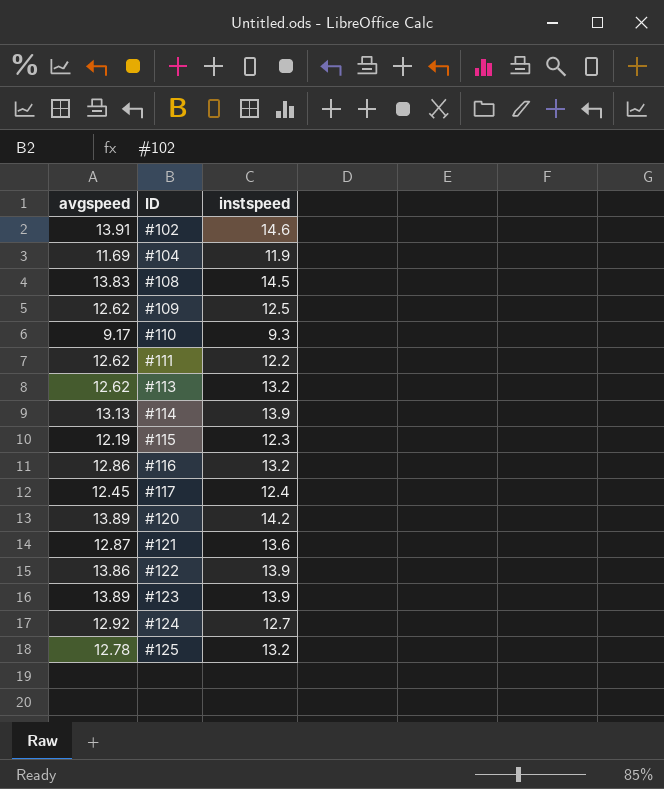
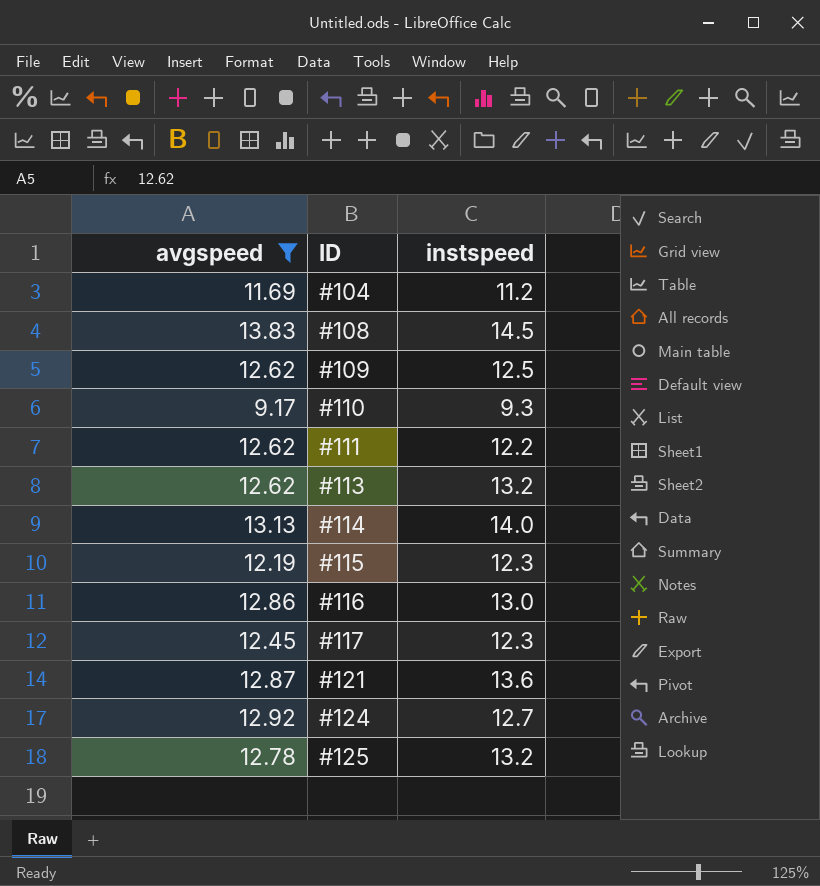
filter: none -> avgspeed <= 13.83
#104 | instspeed: 11.9 -> 11.2
#114 | instspeed: 13.9 -> 14.0
#116 | instspeed: 13.2 -> 13.0
#117 | instspeed: 12.4 -> 12.3

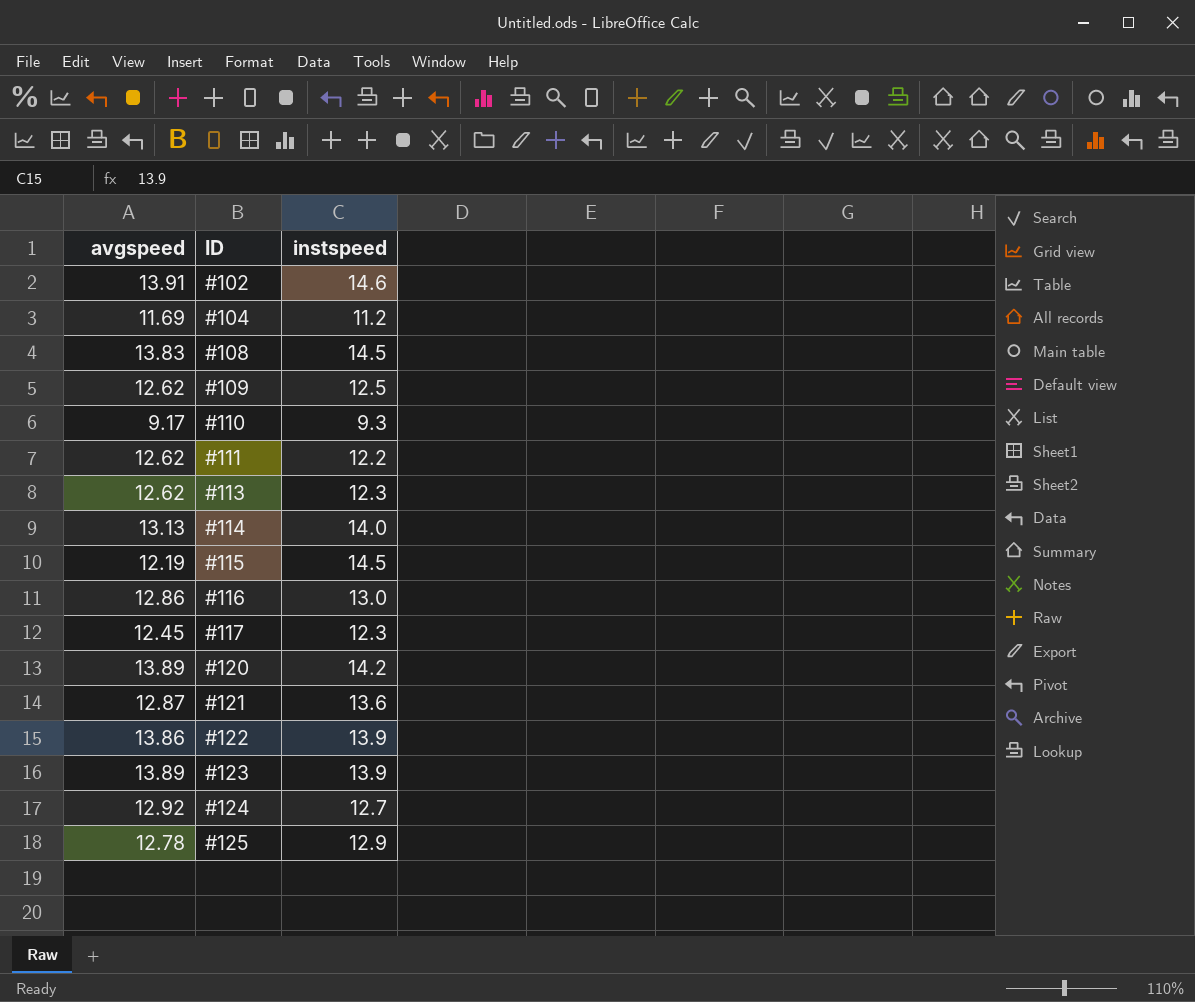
filter: avgspeed <= 13.83 -> none
#113 | instspeed: 13.2 -> 12.3
#115 | instspeed: 12.3 -> 14.5
#125 | instspeed: 13.2 -> 12.9

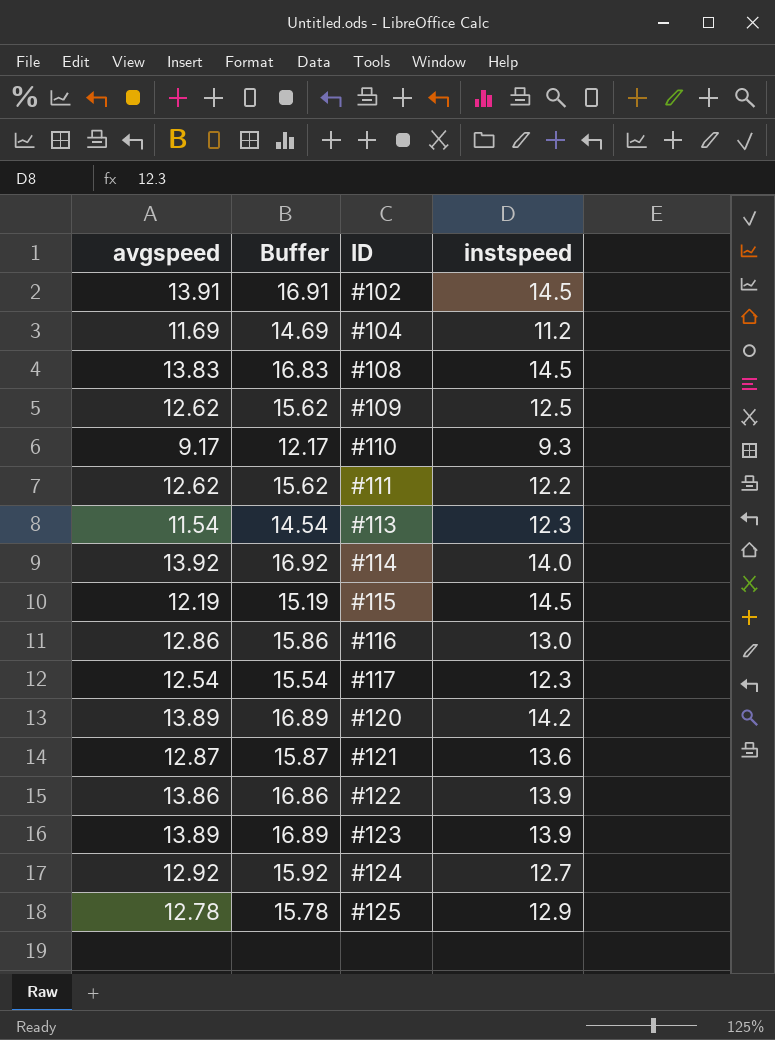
column Buffer | formula: none -> [avgspeed] + 3
#102 | instspeed: 14.6 -> 14.5
#113 | avgspeed: 12.62 -> 11.54
#114 | avgspeed: 13.13 -> 13.92
#117 | avgspeed: 12.45 -> 12.54

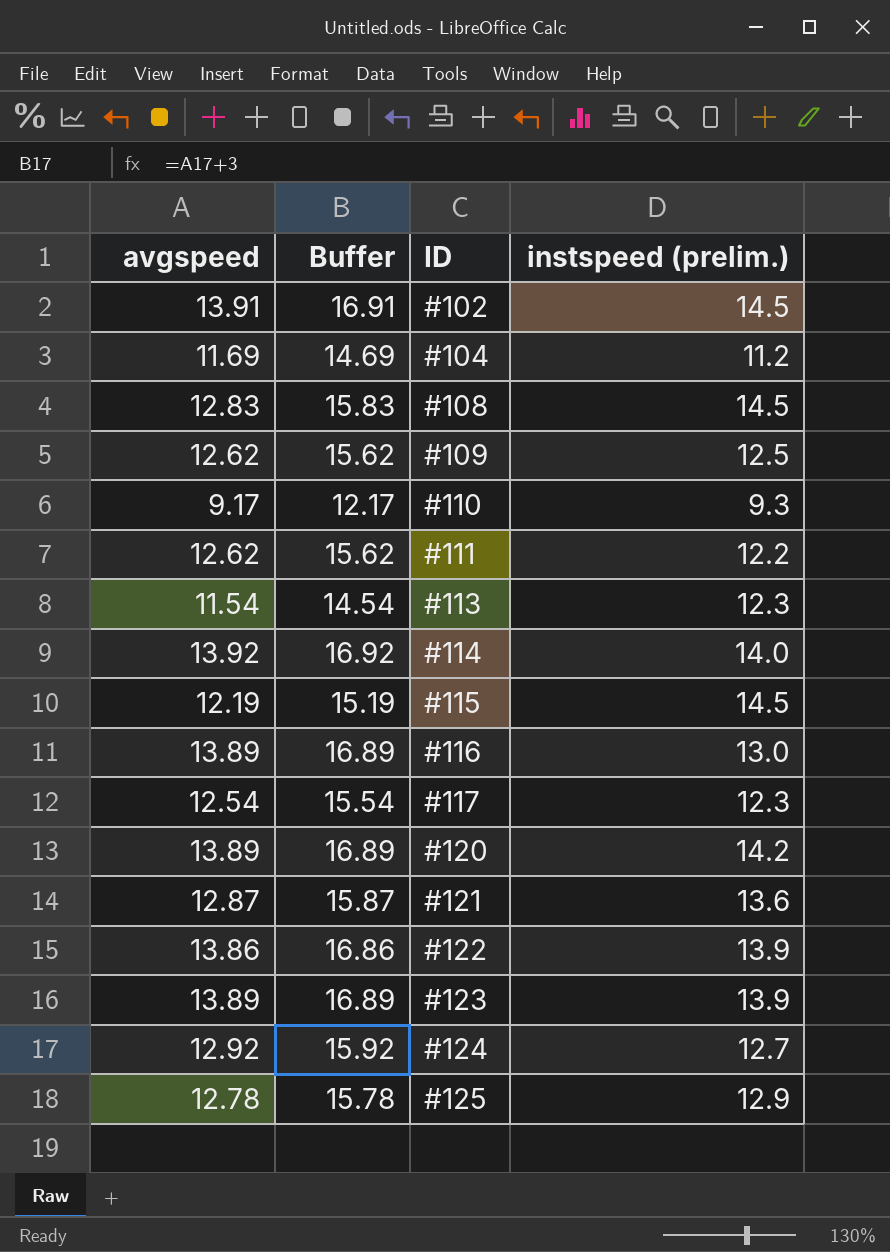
column name: instspeed -> instspeed (prelim.)
#108 | avgspeed: 13.83 -> 12.83
#108 | Buffer: 16.83 -> 15.83
#116 | avgspeed: 12.86 -> 13.89
#116 | Buffer: 15.86 -> 16.89

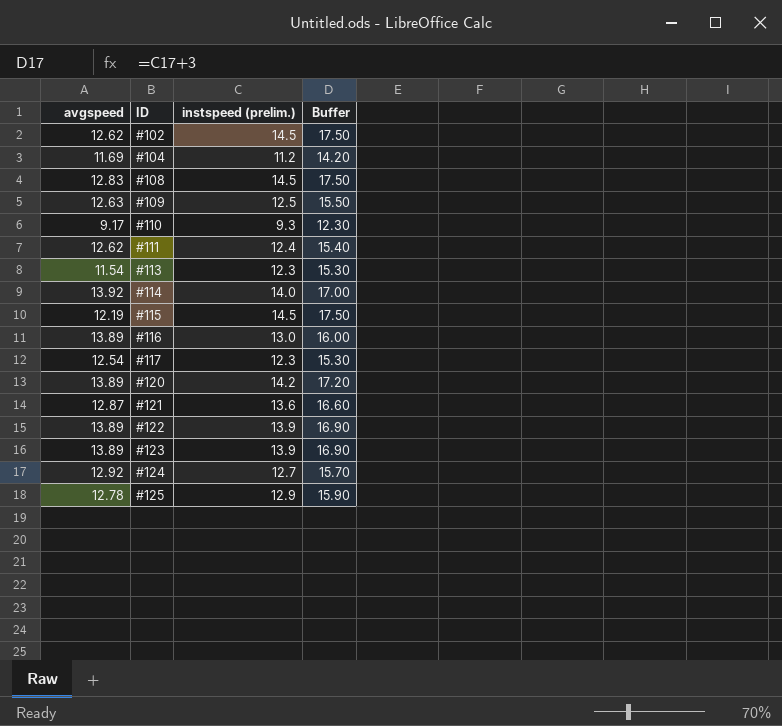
column Buffer | formula: [avgspeed] + 3 -> [instspeed (prelim.)] + 3
column Buffer | position: 2 -> 4
#102 | avgspeed: 13.91 -> 12.62
#109 | avgspeed: 12.62 -> 12.63
#111 | instspeed (prelim.): 12.2 -> 12.4
#122 | avgspeed: 13.86 -> 13.89

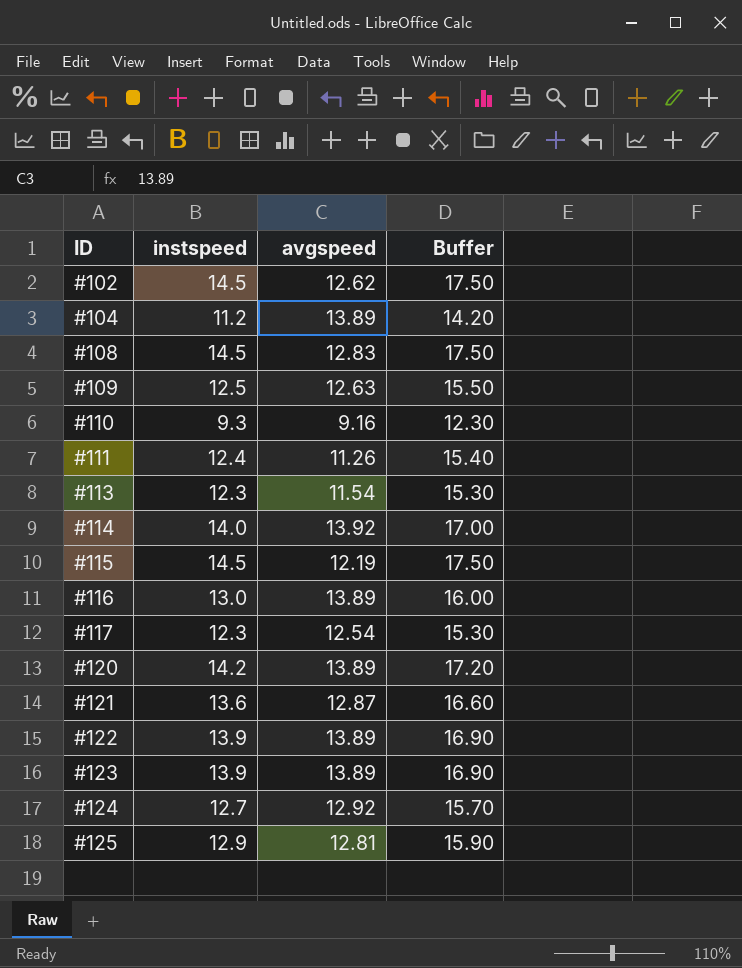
column name: instspeed (prelim.) -> instspeed
column avgspeed | position: 1 -> 3
#104 | avgspeed: 11.69 -> 13.89
#110 | avgspeed: 9.17 -> 9.16
#111 | avgspeed: 12.62 -> 11.26
#125 | avgspeed: 12.78 -> 12.81

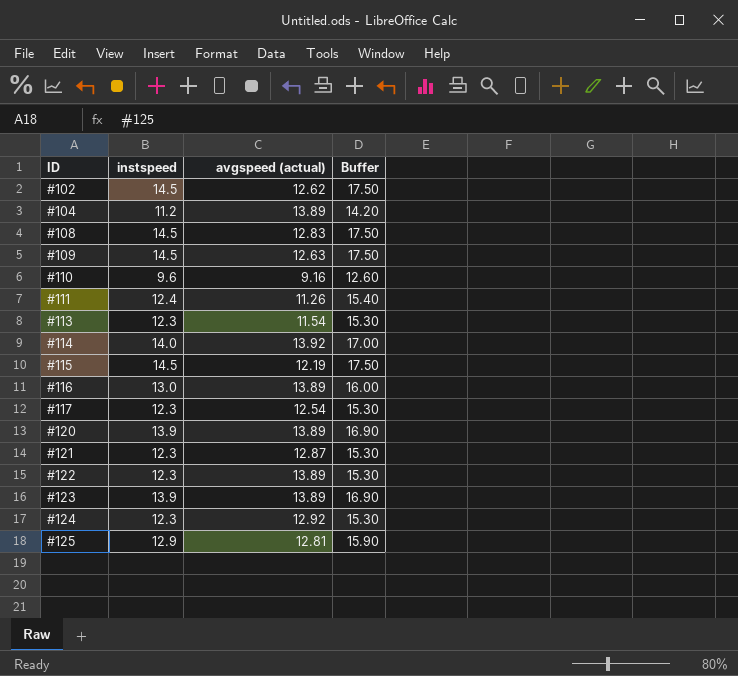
column name: avgspeed -> avgspeed (actual)
#109 | instspeed: 12.5 -> 14.5
#109 | Buffer: 15.50 -> 17.50
#110 | instspeed: 9.3 -> 9.6
#110 | Buffer: 12.30 -> 12.60
#120 | instspeed: 14.2 -> 13.9
#120 | Buffer: 17.20 -> 16.90
#121 | instspeed: 13.6 -> 12.3
#121 | Buffer: 16.60 -> 15.30
#122 | instspeed: 13.9 -> 12.3
#122 | Buffer: 16.90 -> 15.30
#124 | instspeed: 12.7 -> 12.3
#124 | Buffer: 15.70 -> 15.30

